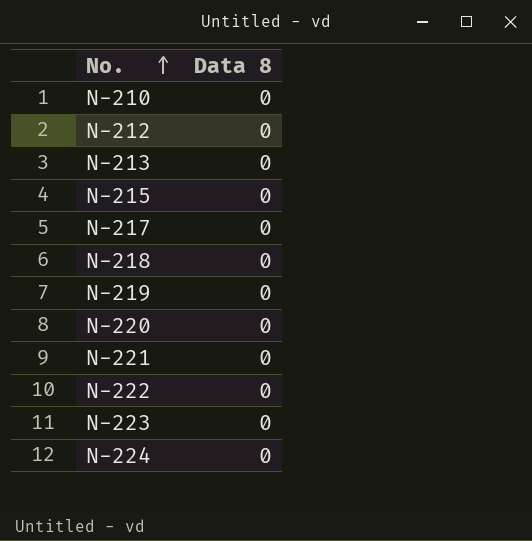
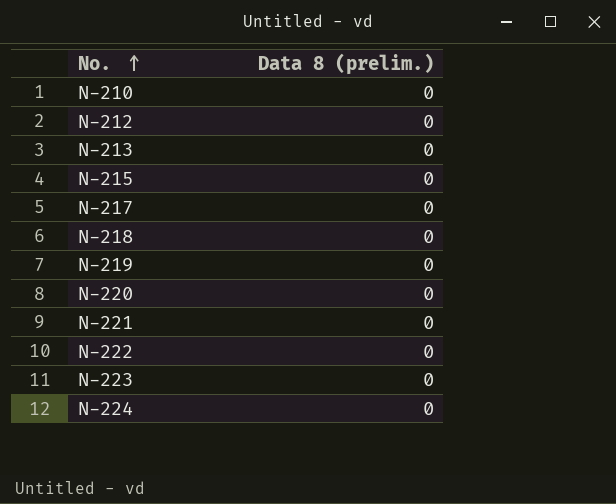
column name: Data 8 -> Data 8 (prelim.)

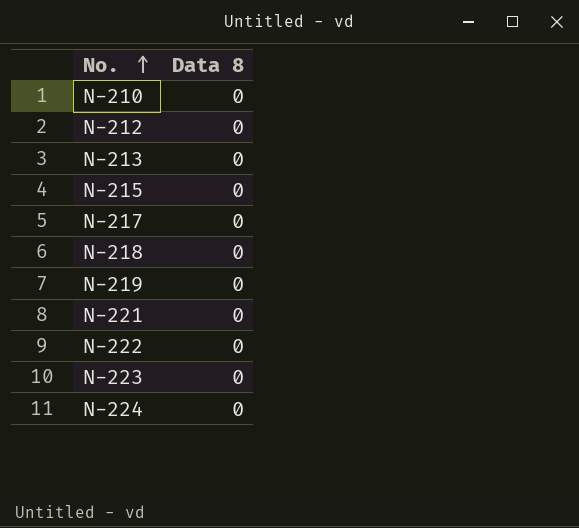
column name: Data 8 (prelim.) -> Data 8
row N-220: 0 -> none

